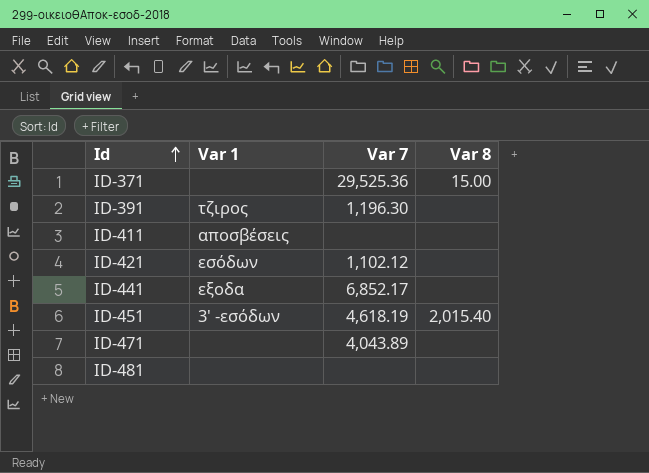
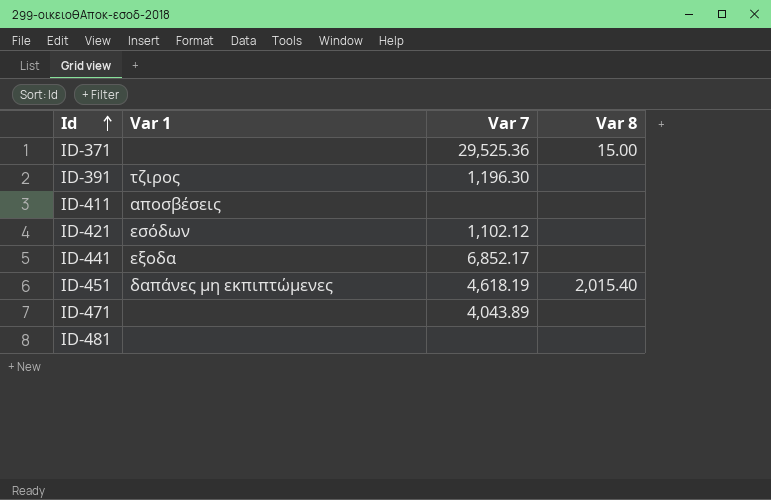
ID-451 | Var 1: 3' -εσόδων -> δαπάνες μη εκπιπτώμενες

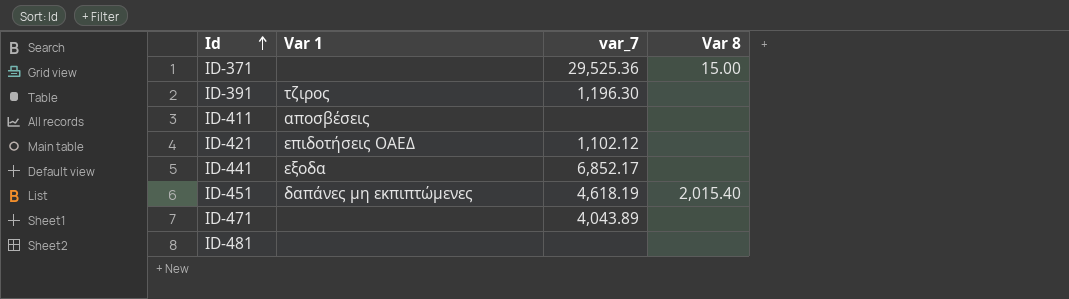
column name: Var 7 -> var_7
ID-421 | Var 1: εσόδων -> επιδοτήσεις ΟΑΕΔ

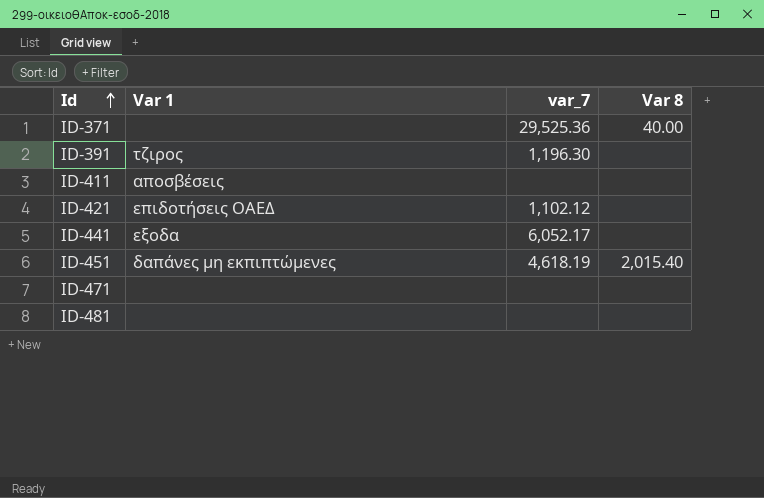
ID-371 | Var 8: 15.00 -> 40.00
ID-441 | var_7: 6,852.17 -> 6,052.17
ID-471 | var_7: 4,043.89 -> none

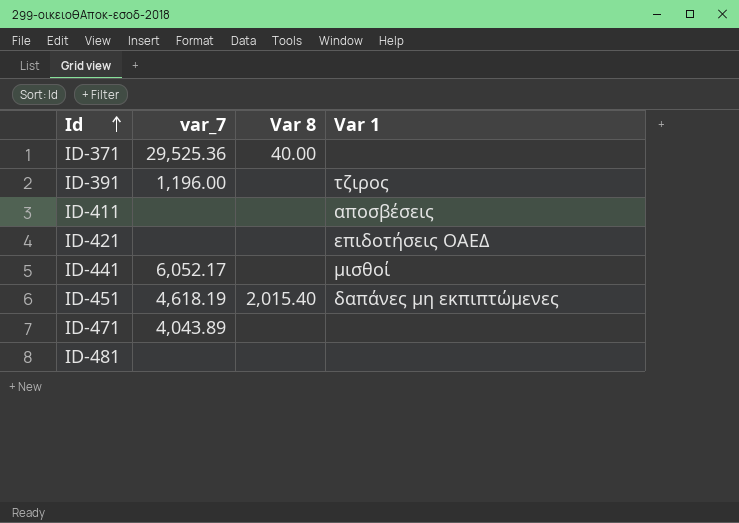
column Var 1 | position: 2 -> 4
ID-391 | var_7: 1,196.30 -> 1,196.00
ID-421 | var_7: 1,102.12 -> none
ID-441 | Var 1: εξοδα -> μισθοί
ID-471 | var_7: none -> 4,043.89

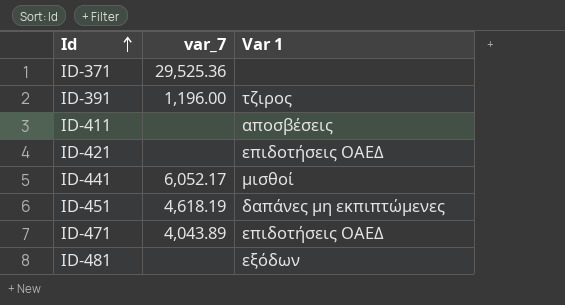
column Var 8 | position: 3 -> none
ID-471 | Var 1: none -> επιδοτήσεις ΟΑΕΔ
ID-481 | Var 1: none -> εξόδων

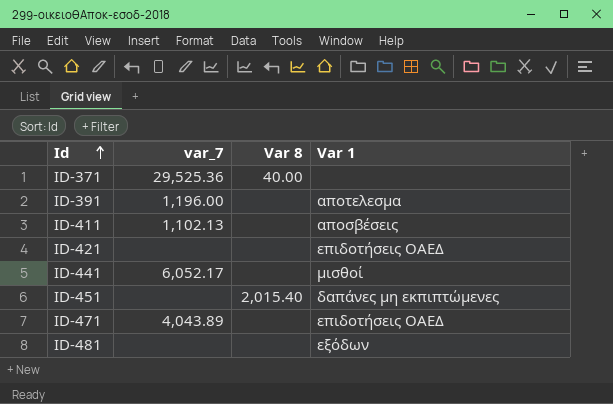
column Var 8 | position: none -> 3
ID-391 | Var 1: τζιρος -> αποτελεσμα
ID-411 | var_7: none -> 1,102.13
ID-451 | var_7: 4,618.19 -> none

